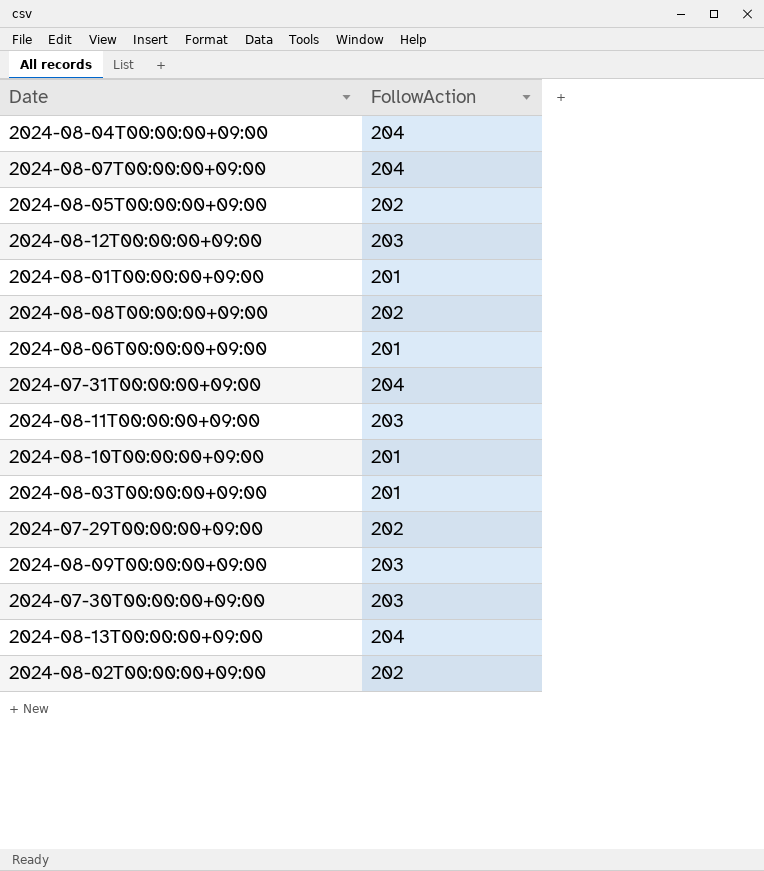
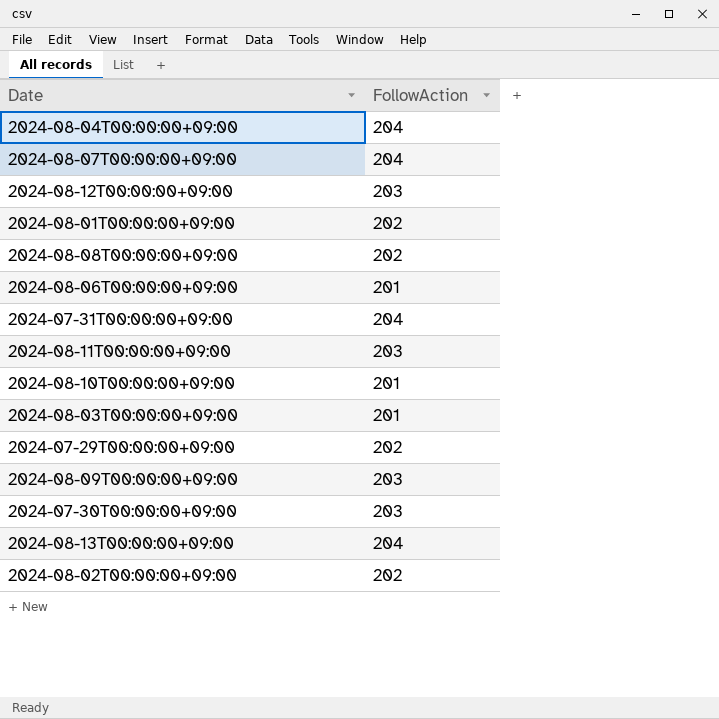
row 2024-08-05T00:00:00+09:00: 202 -> none
2024-08-01T00:00:00+09:00 | FollowAction: 201 -> 202

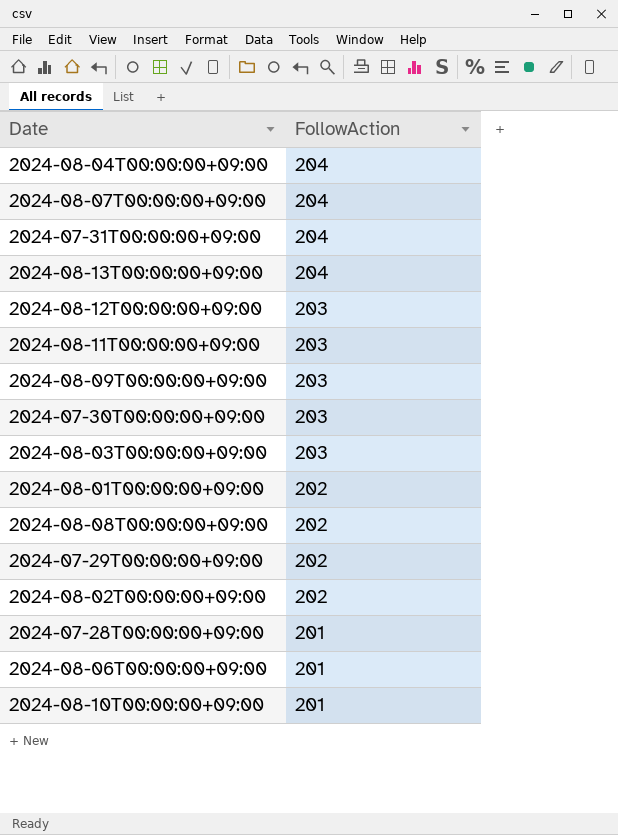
row order: none -> FollowAction descending
2024-08-03T00:00:00+09:00 | FollowAction: 201 -> 203
row 2024-07-28T00:00:00+09:00: none -> 201

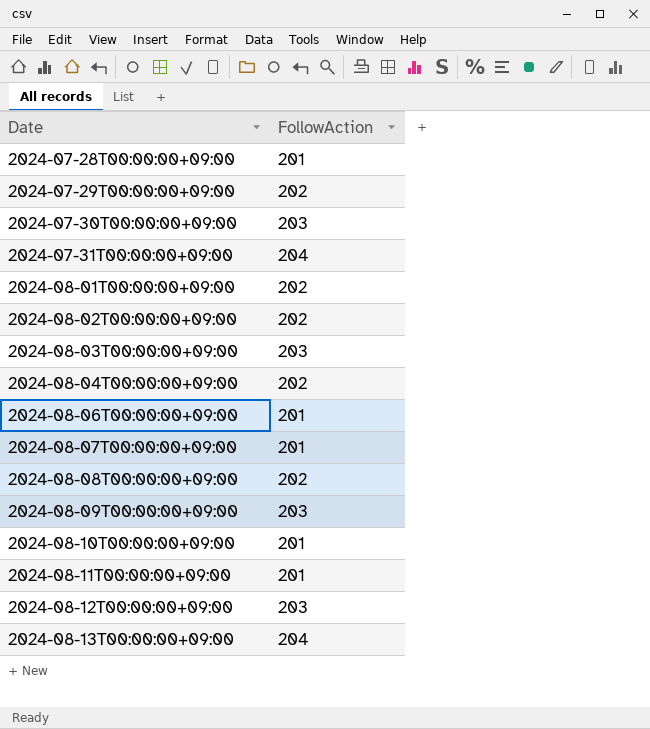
row order: FollowAction descending -> Date ascending
2024-08-04T00:00:00+09:00 | FollowAction: 204 -> 202
2024-08-07T00:00:00+09:00 | FollowAction: 204 -> 201
2024-08-11T00:00:00+09:00 | FollowAction: 203 -> 201

